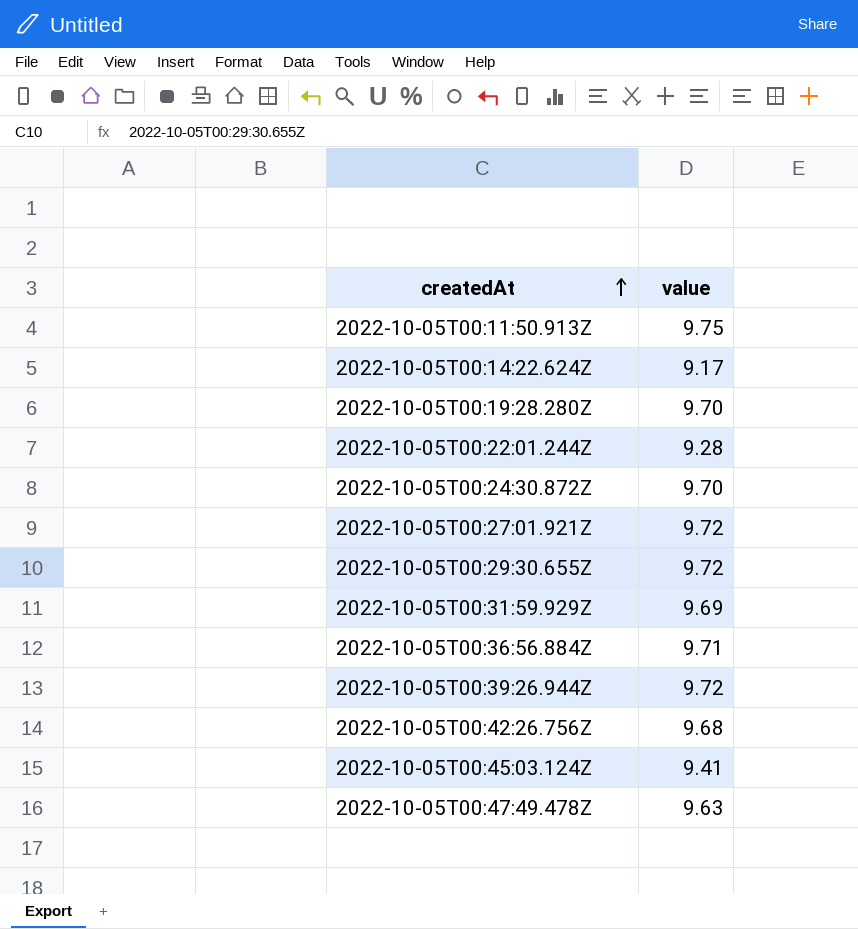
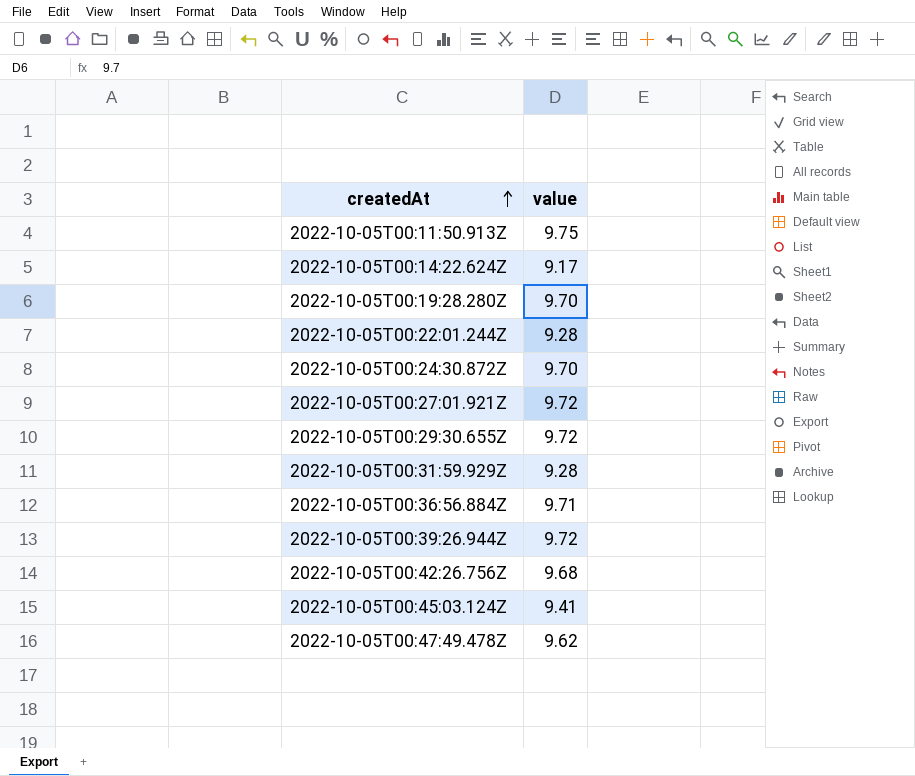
2022-10-05T00:31:59.929Z | value: 9.69 -> 9.28
2022-10-05T00:47:49.478Z | value: 9.63 -> 9.62

